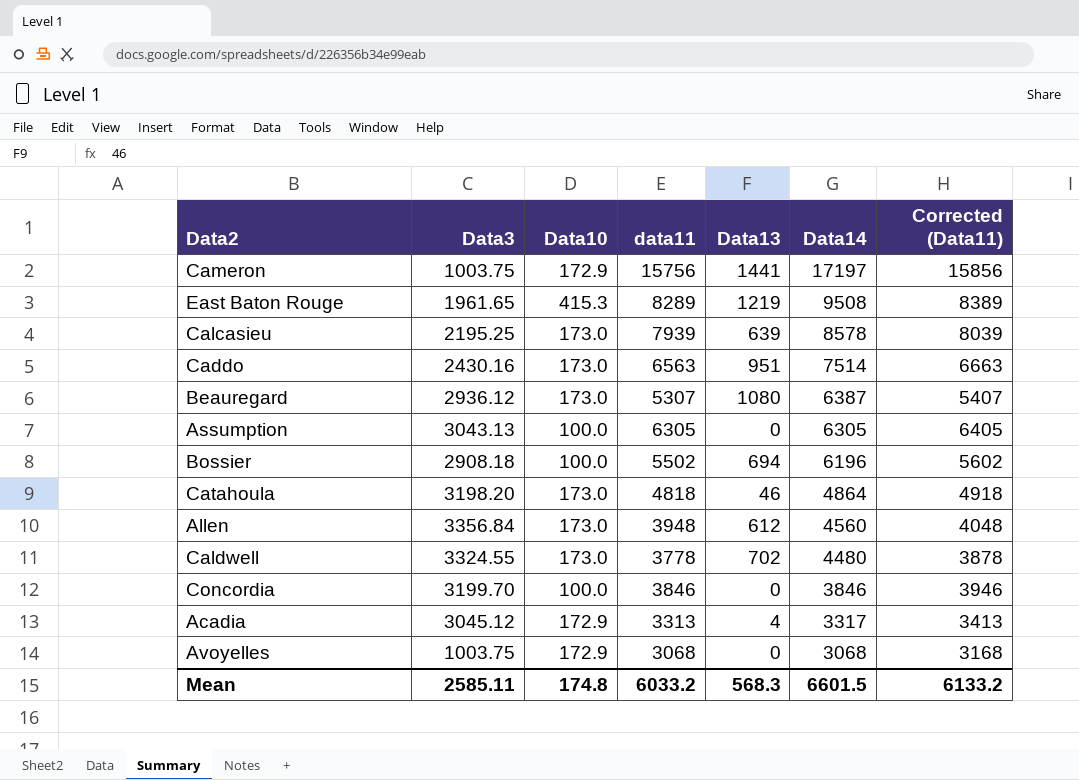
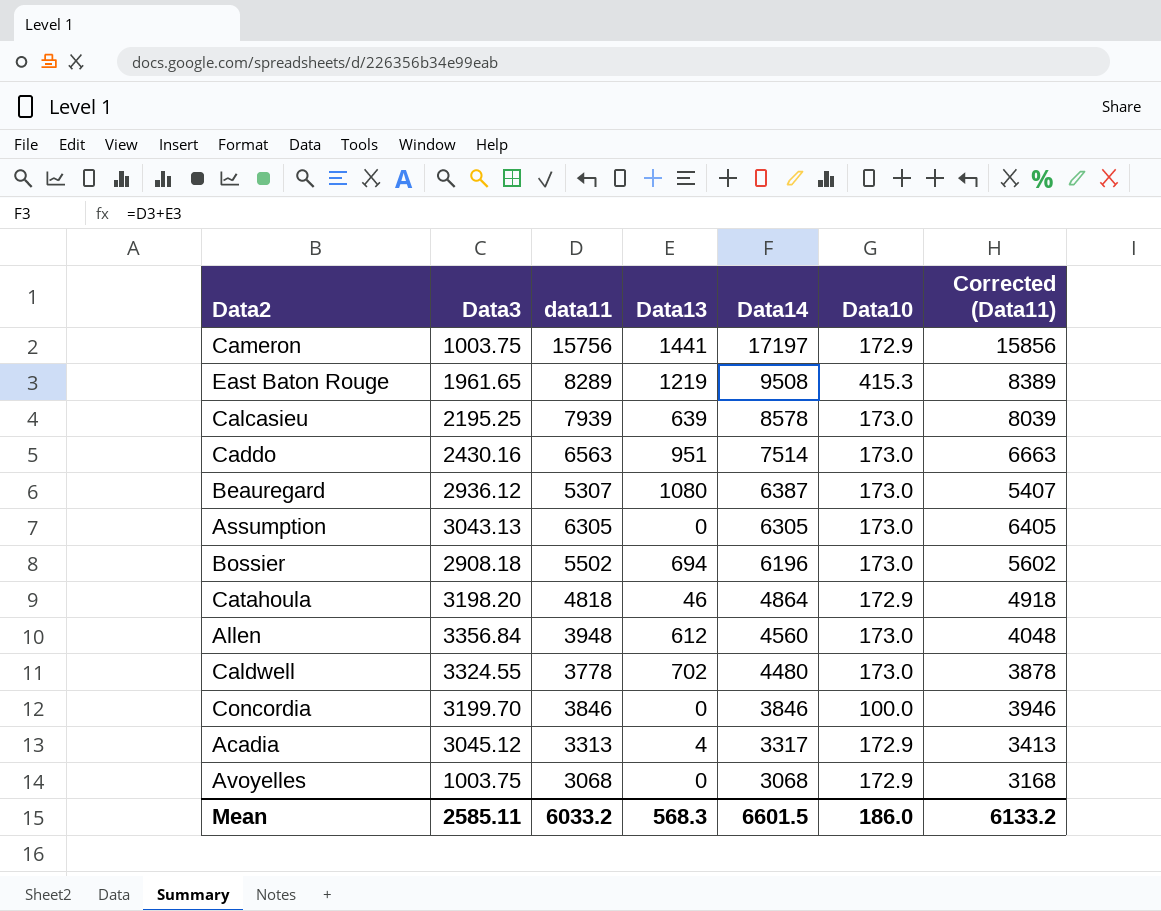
column Data10 | position: 3 -> 6
Assumption | Data10: 100.0 -> 173.0
Bossier | Data10: 100.0 -> 173.0
Catahoula | Data10: 173.0 -> 172.9
Mean | Data10: 174.8 -> 186.0

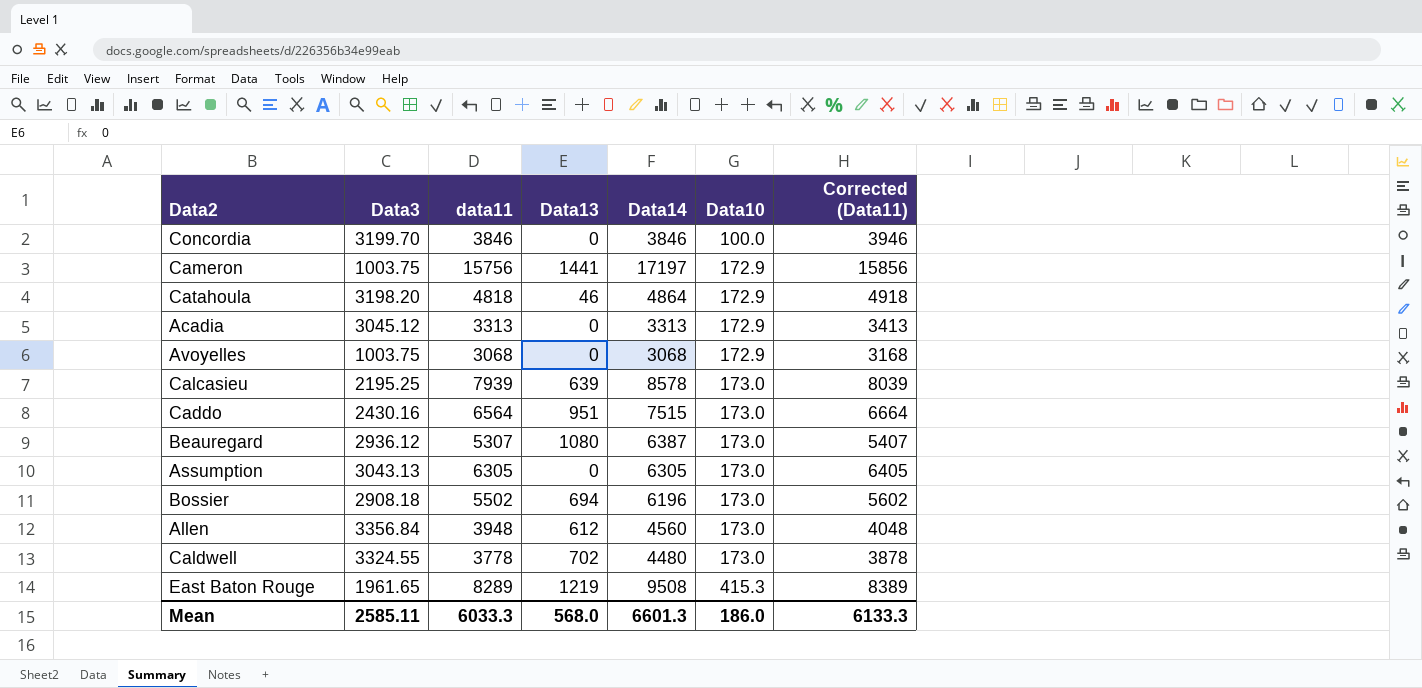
row order: Data14 descending -> Data10 ascending
Acadia | Data13: 4 -> 0
Acadia | Data14: 3317 -> 3313
Caddo | data11: 6563 -> 6564
Caddo | Data14: 7514 -> 7515
Caddo | Corrected (Data11): 6663 -> 6664
Mean | data11: 6033.2 -> 6033.3
Mean | Data13: 568.3 -> 568.0
Mean | Data14: 6601.5 -> 6601.3
Mean | Corrected (Data11): 6133.2 -> 6133.3

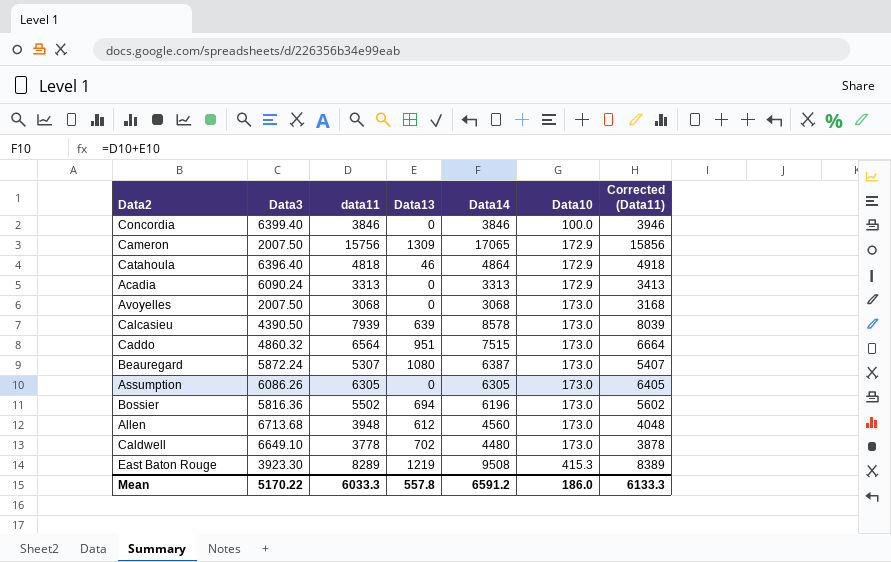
Concordia | Data3: 3199.70 -> 6399.40
Cameron | Data3: 1003.75 -> 2007.50
Cameron | Data13: 1441 -> 1309
Cameron | Data14: 17197 -> 17065
Catahoula | Data3: 3198.20 -> 6396.40
Acadia | Data3: 3045.12 -> 6090.24
Avoyelles | Data3: 1003.75 -> 2007.50
Avoyelles | Data10: 172.9 -> 173.0
Calcasieu | Data3: 2195.25 -> 4390.50
Caddo | Data3: 2430.16 -> 4860.32
Beauregard | Data3: 2936.12 -> 5872.24
Assumption | Data3: 3043.13 -> 6086.26
Bossier | Data3: 2908.18 -> 5816.36
Allen | Data3: 3356.84 -> 6713.68
Caldwell | Data3: 3324.55 -> 6649.10
East Baton Rouge | Data3: 1961.65 -> 3923.30
Mean | Data3: 2585.11 -> 5170.22
Mean | Data13: 568.0 -> 557.8
Mean | Data14: 6601.3 -> 6591.2

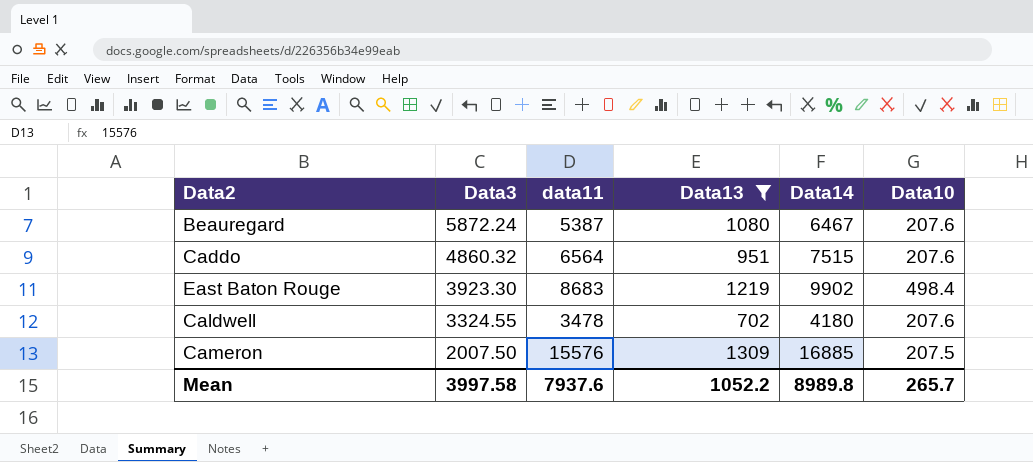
filter: none -> Data13 >= 702
row order: Data10 ascending -> Data3 descending
column Corrected (Data11) | formula: [data11] + 100 -> none
Beauregard | data11: 5307 -> 5387
Beauregard | Data14: 6387 -> 6467
Beauregard | Data10: 173.0 -> 207.6
Caddo | Data10: 173.0 -> 207.6
East Baton Rouge | data11: 8289 -> 8683
East Baton Rouge | Data14: 9508 -> 9902
East Baton Rouge | Data10: 415.3 -> 498.4
Caldwell | Data3: 6649.10 -> 3324.55
Caldwell | data11: 3778 -> 3478
Caldwell | Data14: 4480 -> 4180
Caldwell | Data10: 173.0 -> 207.6
Cameron | data11: 15756 -> 15576
Cameron | Data14: 17065 -> 16885
Cameron | Data10: 172.9 -> 207.5
Mean | Data3: 5170.22 -> 3997.58
Mean | data11: 6033.3 -> 7937.6
Mean | Data13: 557.8 -> 1052.2
Mean | Data14: 6591.2 -> 8989.8
Mean | Data10: 186.0 -> 265.7

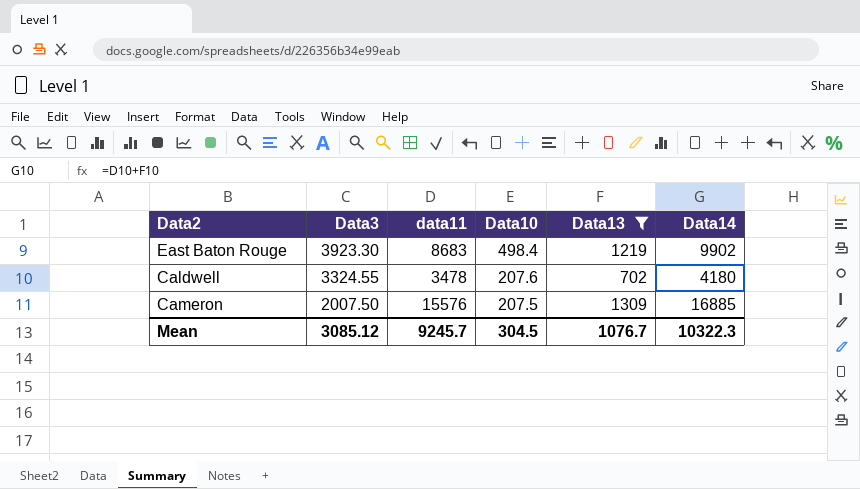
column Data10 | position: 6 -> 4
row Beauregard: 5872.24 | 5387 | 1080 | 6467 | 207.6 -> none
row Caddo: 4860.32 | 6564 | 951 | 7515 | 207.6 -> none
Mean | Data3: 3997.58 -> 3085.12
Mean | data11: 7937.6 -> 9245.7
Mean | Data10: 265.7 -> 304.5
Mean | Data13: 1052.2 -> 1076.7
Mean | Data14: 8989.8 -> 10322.3

